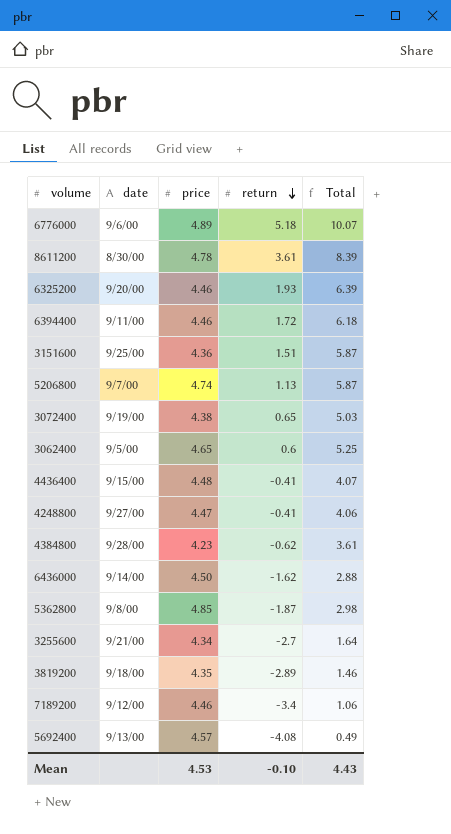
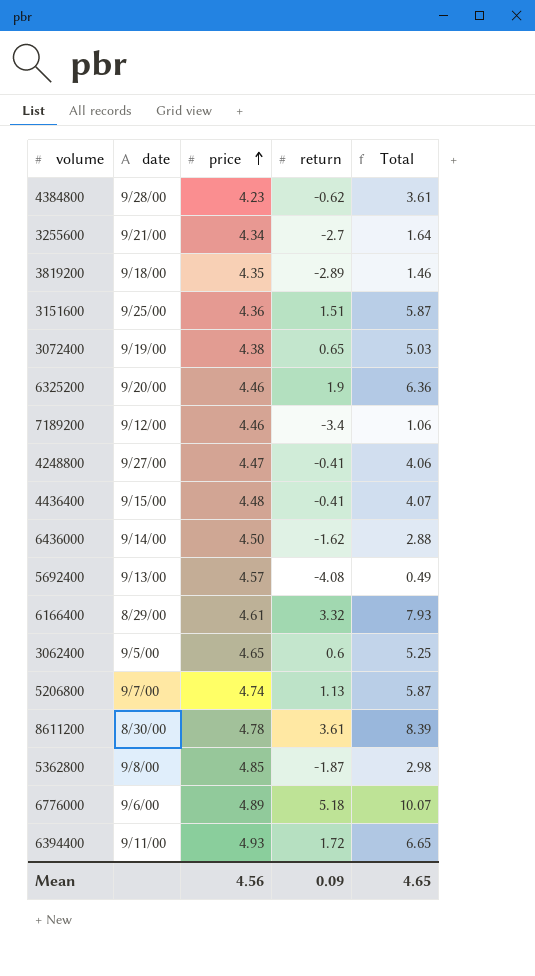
row order: return descending -> price ascending
6325200 | return: 1.93 -> 1.9
6325200 | Total: 6.39 -> 6.36
row 6166400: none -> 8/29/00 | 4.61 | 3.32 | 7.93
6394400 | price: 4.46 -> 4.93
6394400 | Total: 6.18 -> 6.65
Mean | price: 4.53 -> 4.56
Mean | return: -0.10 -> 0.09
Mean | Total: 4.43 -> 4.65

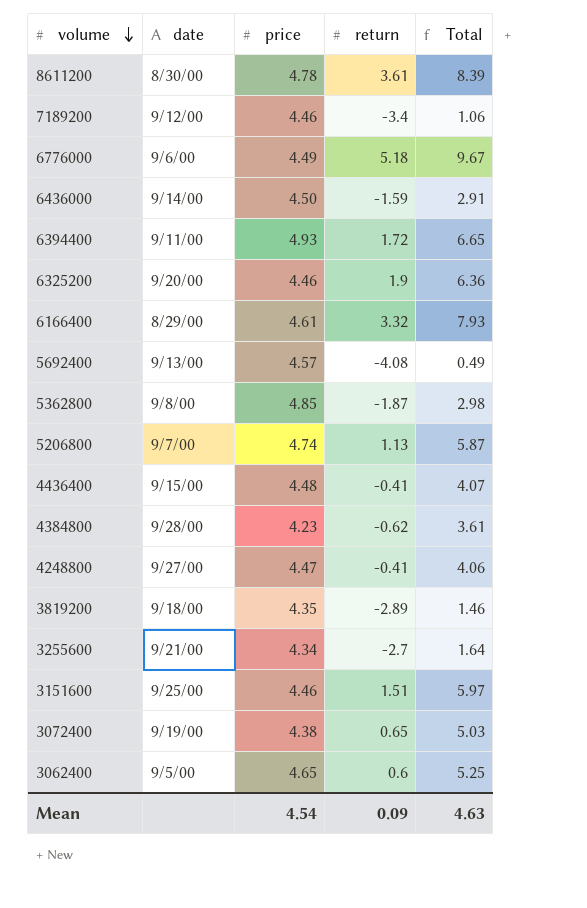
row order: price ascending -> volume descending
6776000 | price: 4.89 -> 4.49
6776000 | Total: 10.07 -> 9.67
6436000 | return: -1.62 -> -1.59
6436000 | Total: 2.88 -> 2.91
3151600 | price: 4.36 -> 4.46
3151600 | Total: 5.87 -> 5.97
Mean | price: 4.56 -> 4.54
Mean | Total: 4.65 -> 4.63

